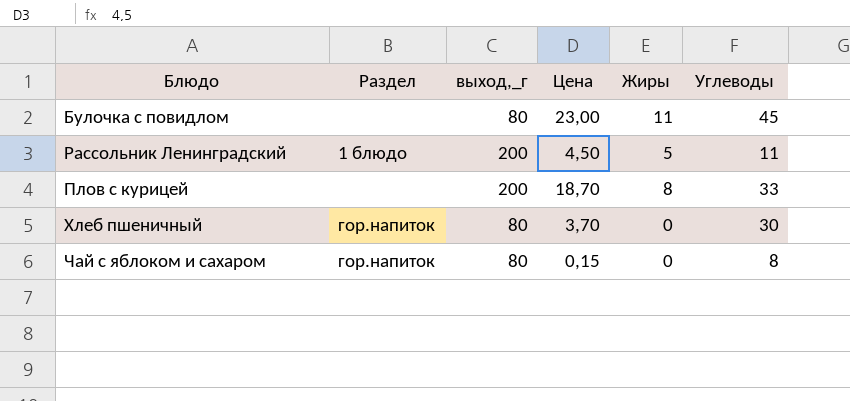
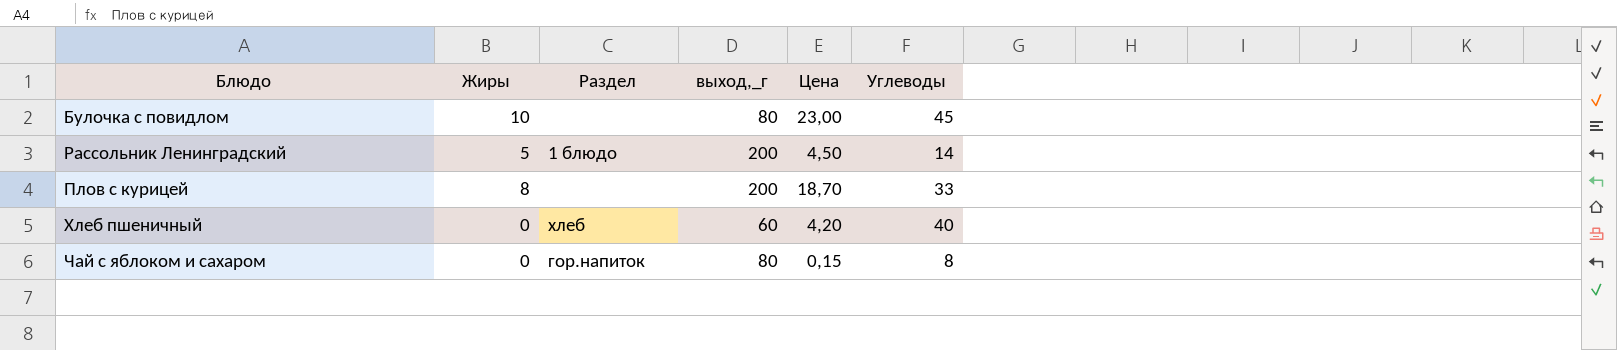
column Жиры | position: 5 -> 2
Булочка с повидлом | Жиры: 11 -> 10
Рассольник Ленинградский | Углеводы: 11 -> 14
Хлеб пшеничный | Раздел: гор.напиток -> хлеб
Хлеб пшеничный | выход,_г: 80 -> 60
Хлеб пшеничный | Цена: 3,70 -> 4,20
Хлеб пшеничный | Углеводы: 30 -> 40

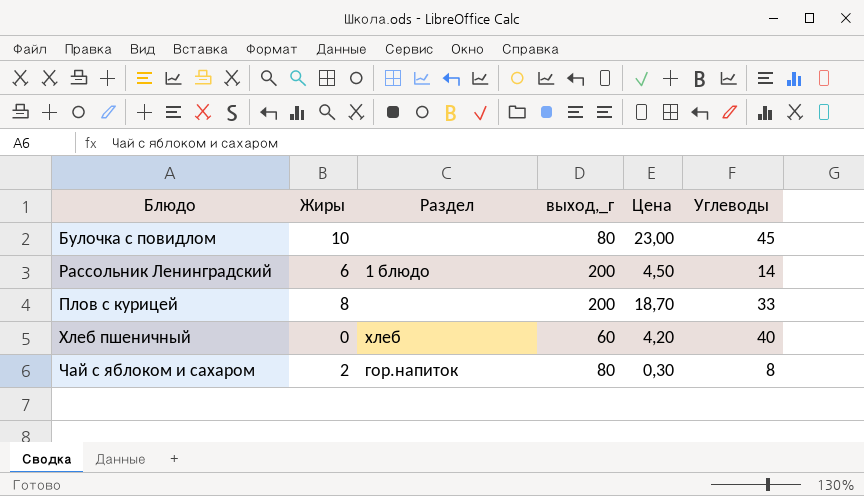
Рассольник Ленинградский | Жиры: 5 -> 6
Чай с яблоком и сахаром | Жиры: 0 -> 2
Чай с яблоком и сахаром | Цена: 0,15 -> 0,30

